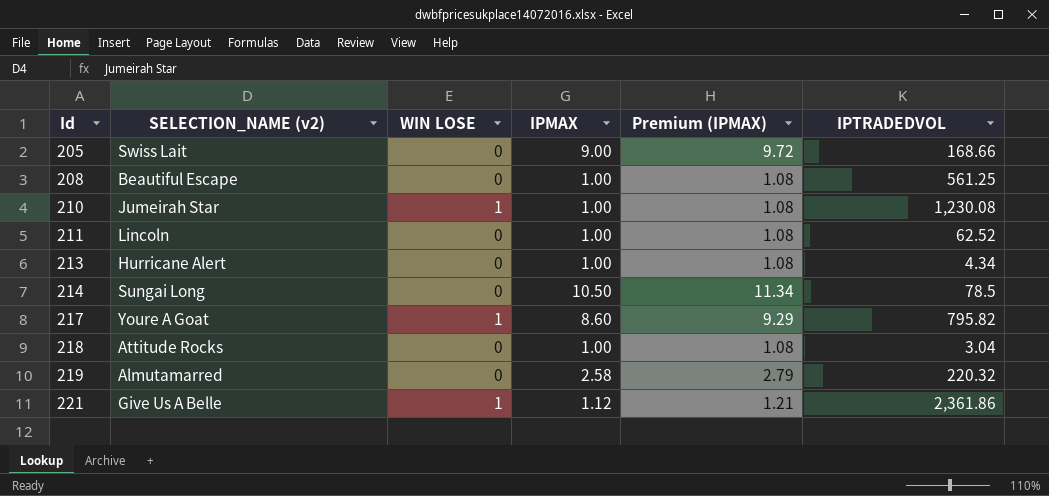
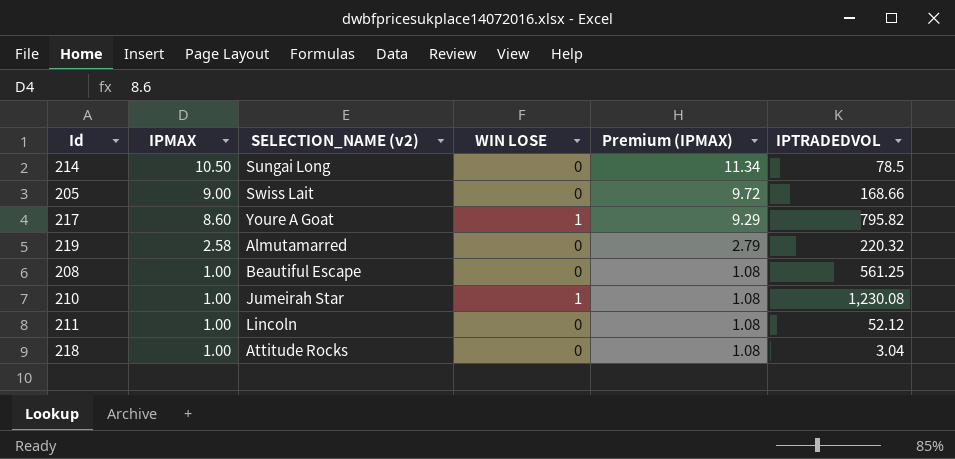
row order: Id ascending -> IPMAX descending
column IPMAX | position: 4 -> 2
row 213: Hurricane Alert | 0 | 1.00 | 1.08 | 4.34 -> none
row 221: Give Us A Belle | 1 | 1.12 | 1.21 | 2,361.86 -> none
211 | IPTRADEDVOL: 62.52 -> 52.12

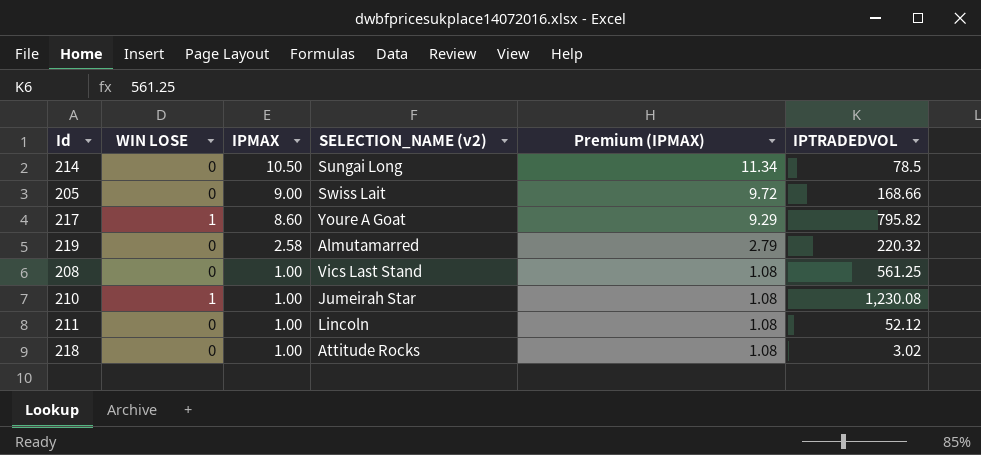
column WIN LOSE | position: 4 -> 2
208 | SELECTION_NAME (v2): Beautiful Escape -> Vics Last Stand
218 | IPTRADEDVOL: 3.04 -> 3.02

